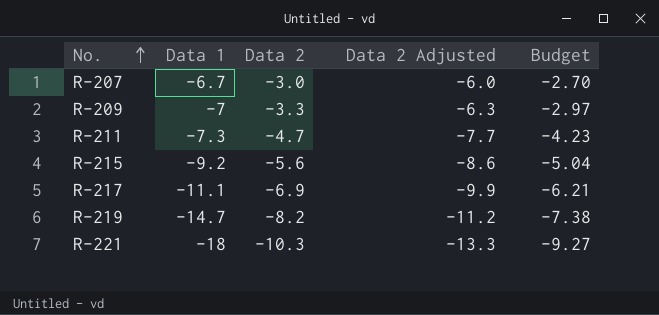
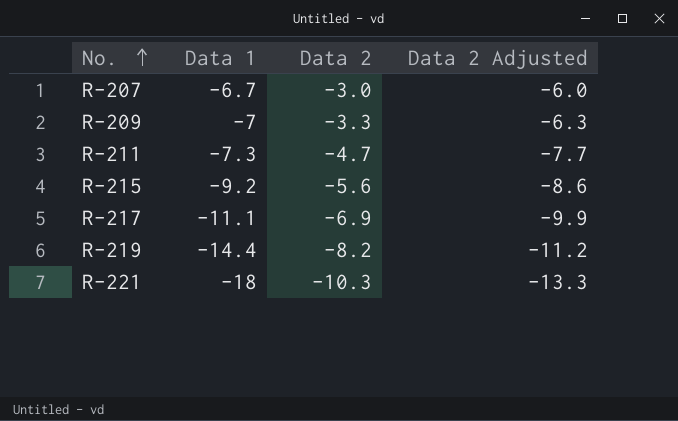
column Budget | formula: [Data 2] * 0.9 -> none
R-219 | Data 1: -14.7 -> -14.4

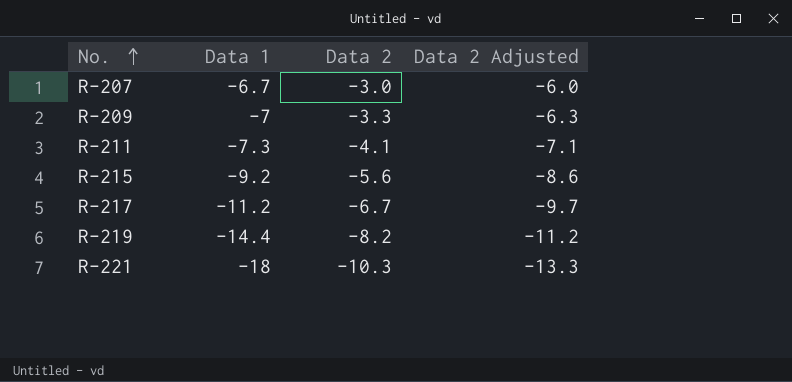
R-211 | Data 2: -4.7 -> -4.1
R-211 | Data 2 Adjusted: -7.7 -> -7.1
R-217 | Data 1: -11.1 -> -11.2
R-217 | Data 2: -6.9 -> -6.7
R-217 | Data 2 Adjusted: -9.9 -> -9.7

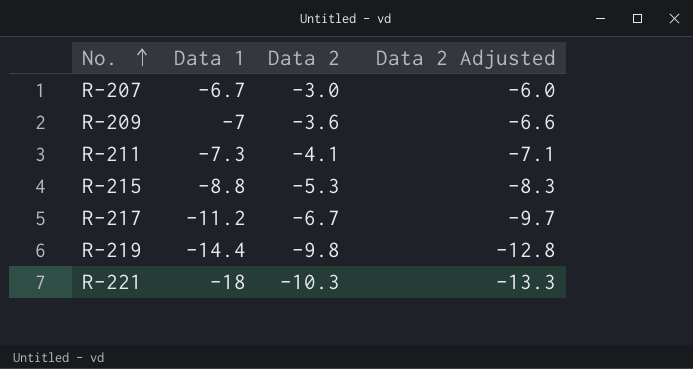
R-209 | Data 2: -3.3 -> -3.6
R-209 | Data 2 Adjusted: -6.3 -> -6.6
R-215 | Data 1: -9.2 -> -8.8
R-215 | Data 2: -5.6 -> -5.3
R-215 | Data 2 Adjusted: -8.6 -> -8.3
R-219 | Data 2: -8.2 -> -9.8
R-219 | Data 2 Adjusted: -11.2 -> -12.8

